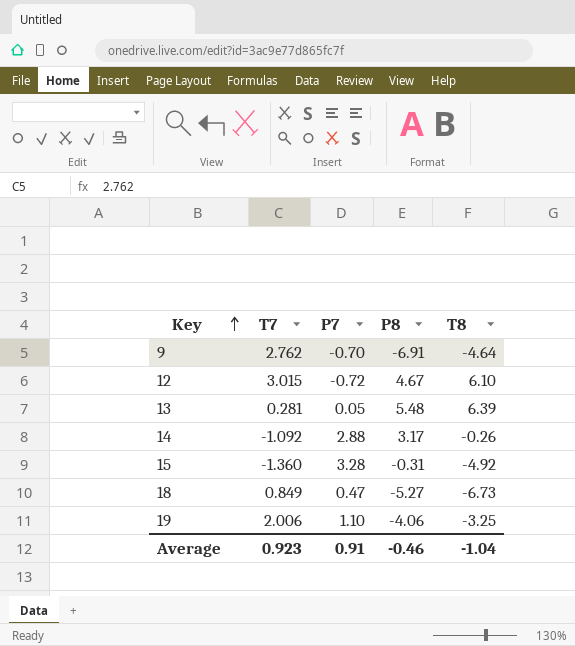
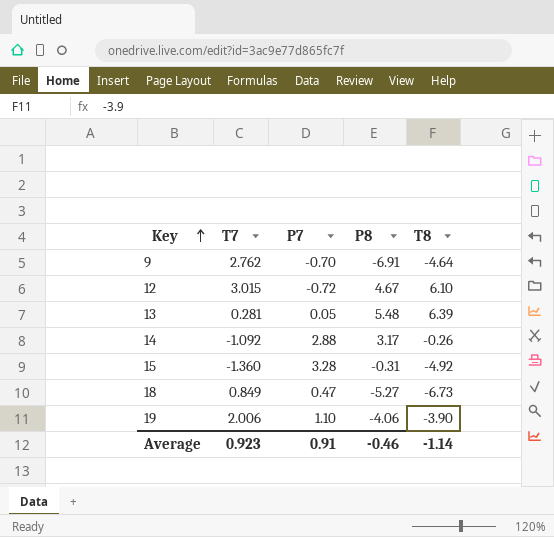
19 | T8: -3.25 -> -3.90
Average | T8: -1.04 -> -1.14

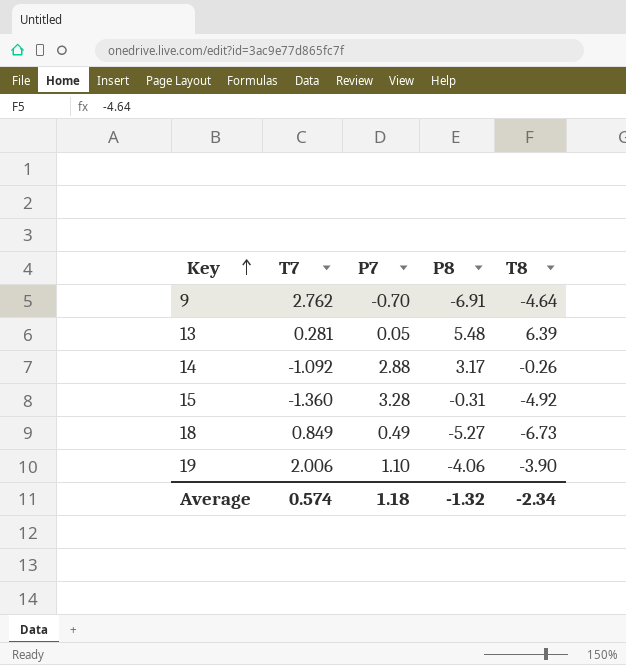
row 12: 3.015 | -0.72 | 4.67 | 6.10 -> none
18 | P7: 0.47 -> 0.49
Average | T7: 0.923 -> 0.574
Average | P7: 0.91 -> 1.18
Average | P8: -0.46 -> -1.32
Average | T8: -1.14 -> -2.34

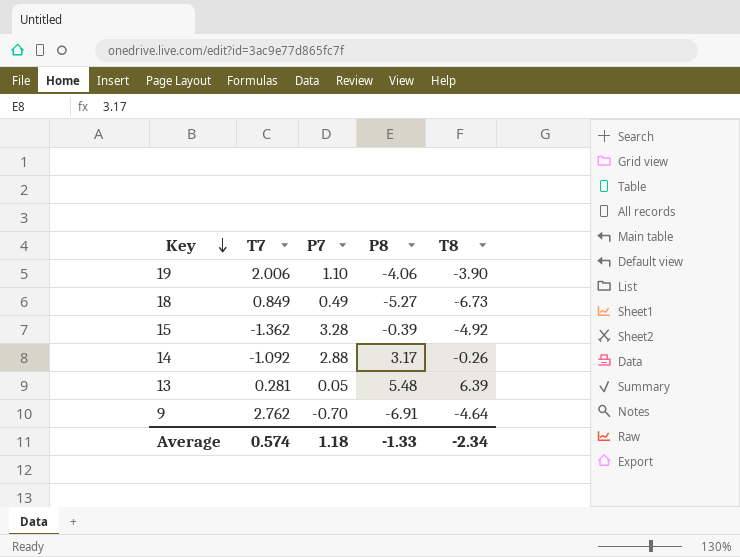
row order: Key ascending -> Key descending
15 | T7: -1.360 -> -1.362
15 | P8: -0.31 -> -0.39
Average | P8: -1.32 -> -1.33

